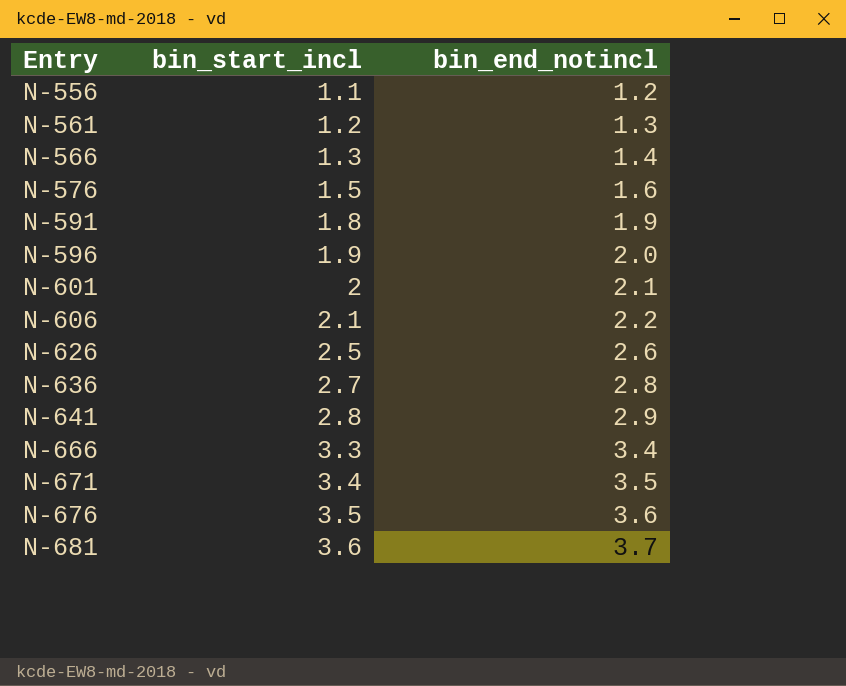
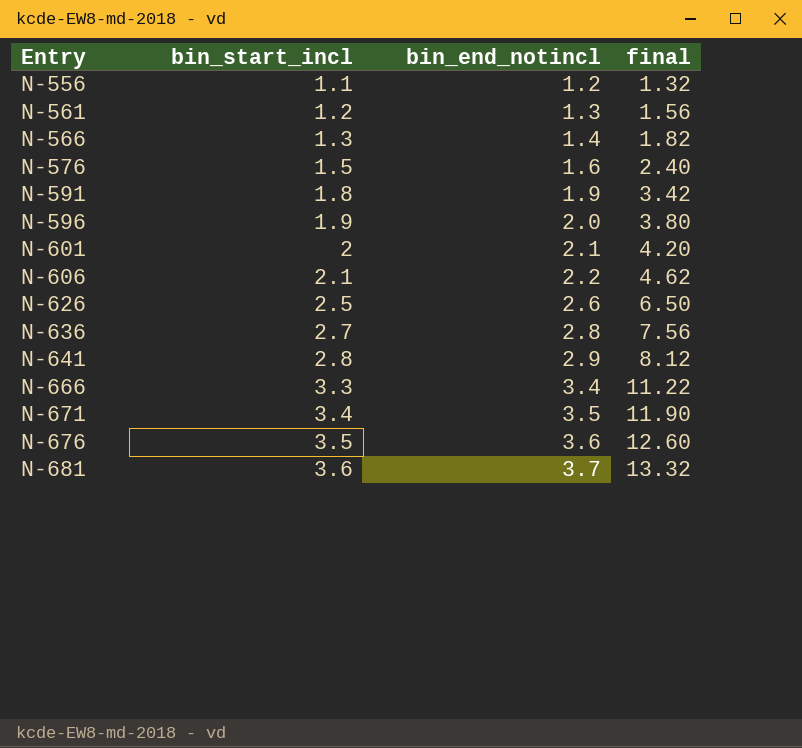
column final | formula: none -> [bin_start_incl] * [bin_end_notincl]

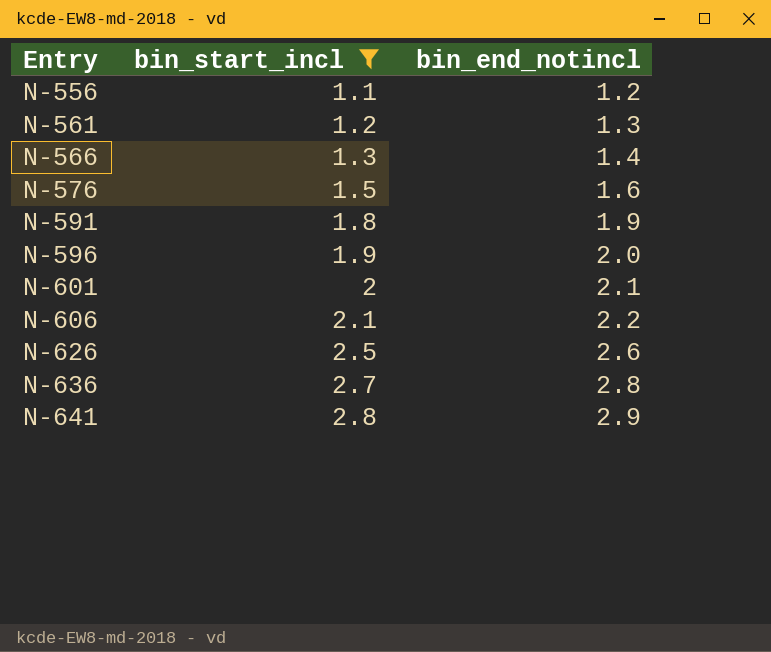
filter: none -> bin_start_incl <= 2.8
column final | formula: [bin_start_incl] * [bin_end_notincl] -> none

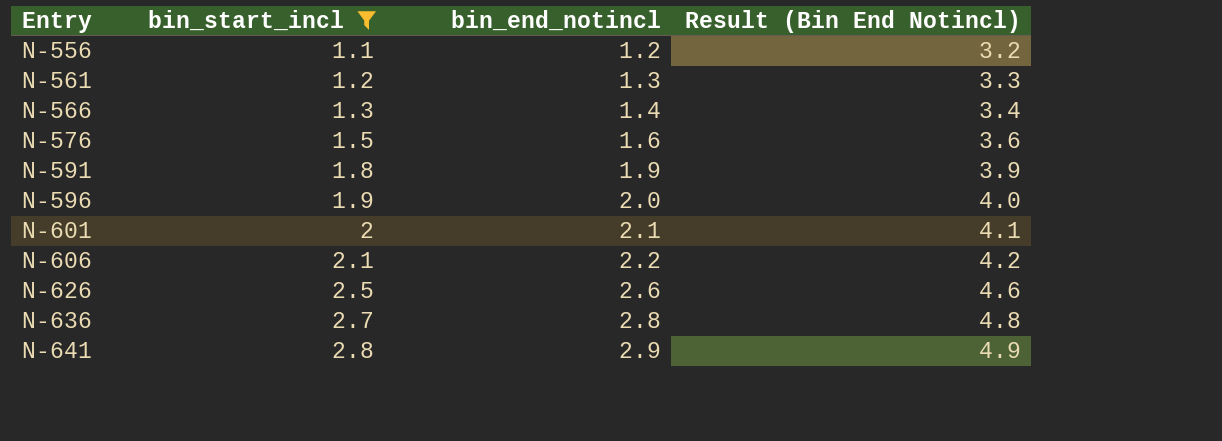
column Result (Bin End Notincl) | formula: none -> [bin_end_notincl] + 2

